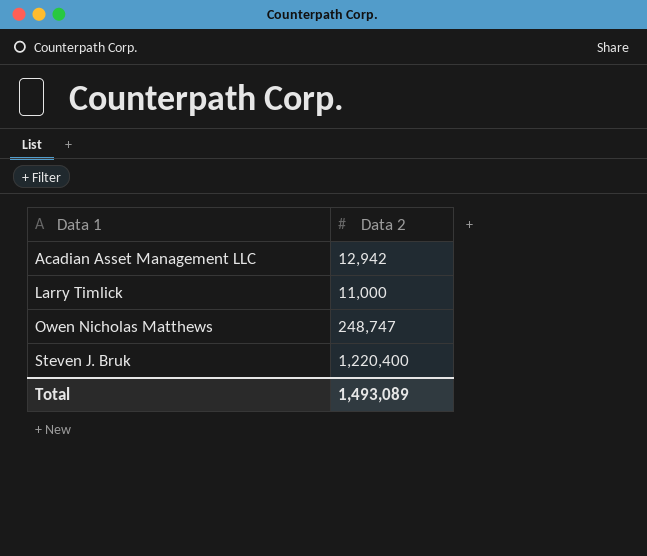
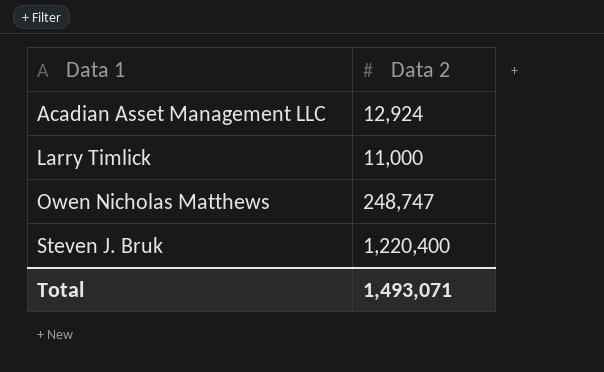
Acadian Asset Management LLC | Data 2: 12,942 -> 12,924
Total | Data 2: 1,493,089 -> 1,493,071

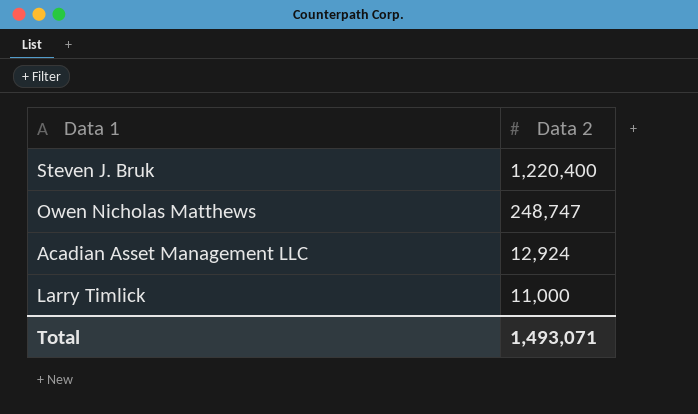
row order: Data 1 ascending -> Data 2 descending

